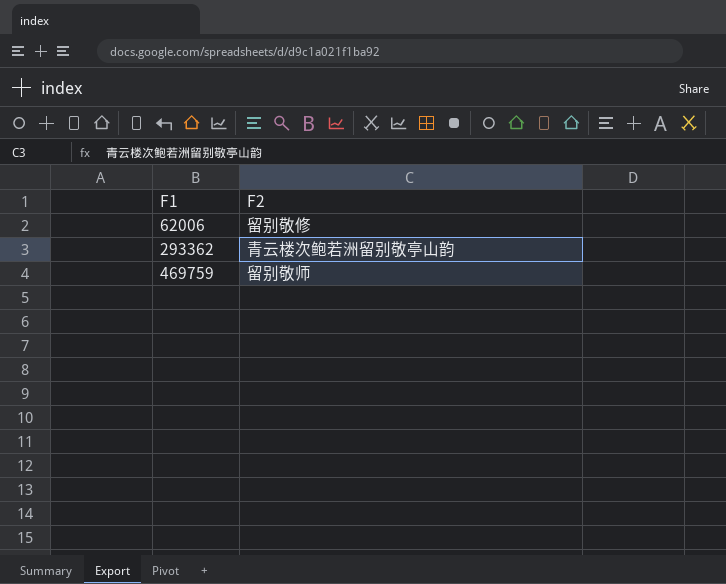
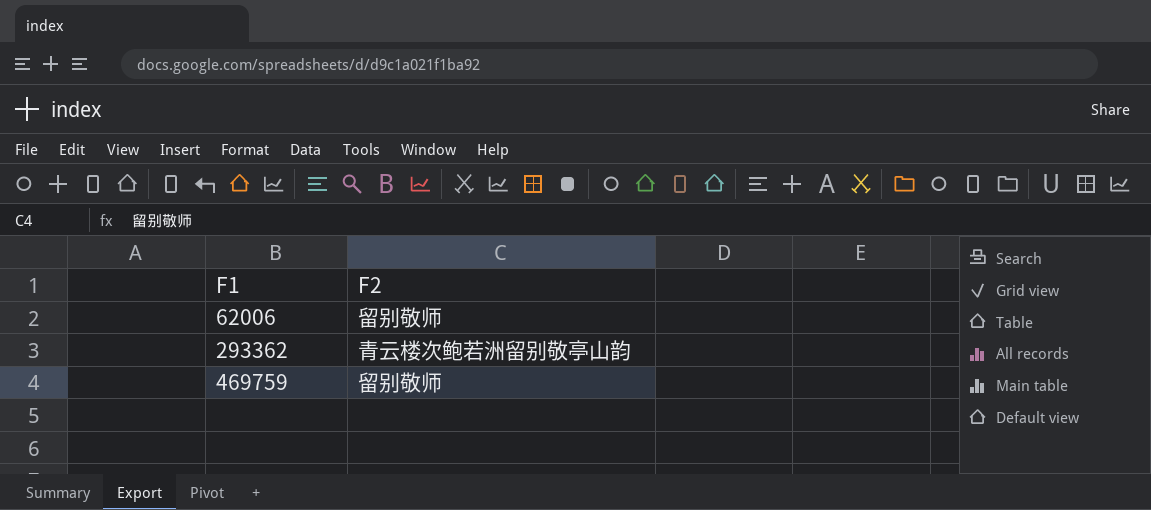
62006 | F2: 留别敬修 -> 留别敬师

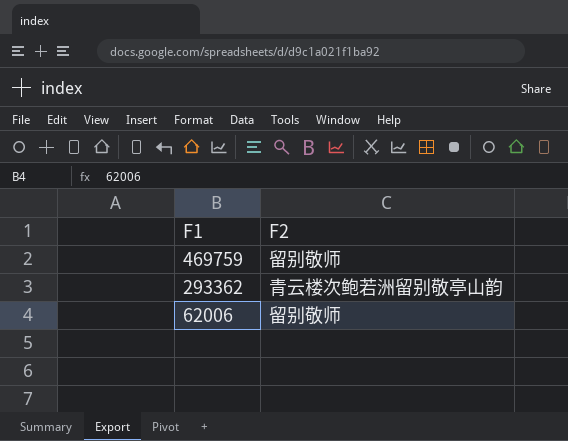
row order: F1 ascending -> F1 descending

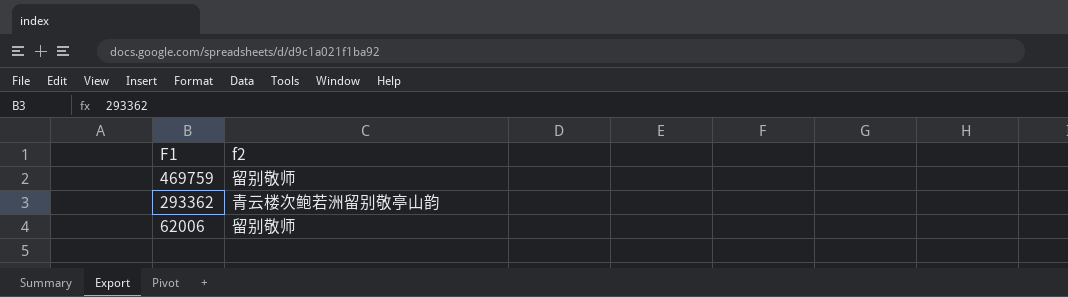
column name: F2 -> f2

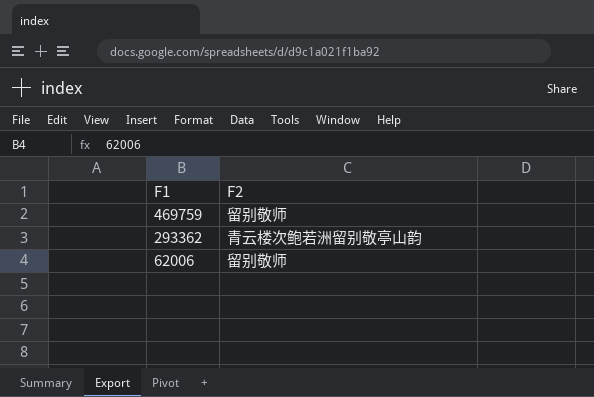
column name: f2 -> F2

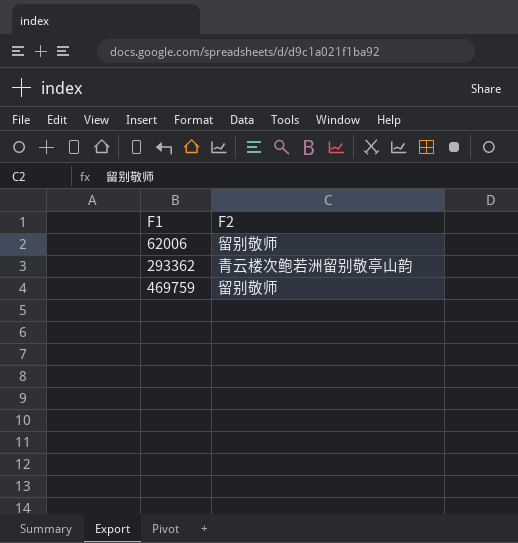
row order: F1 descending -> F1 ascending

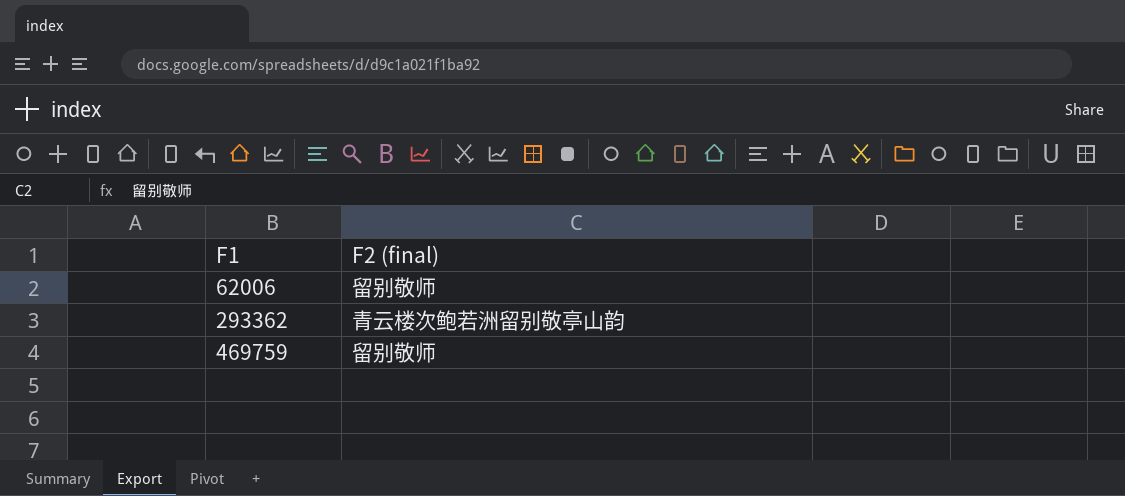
column name: F2 -> F2 (final)

